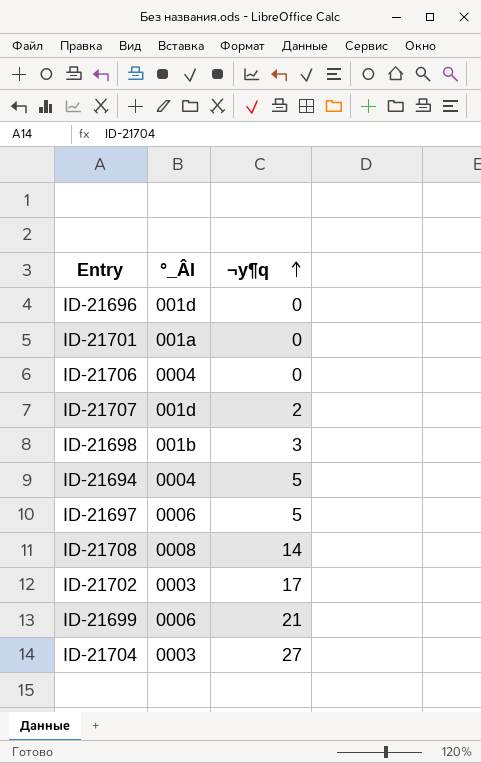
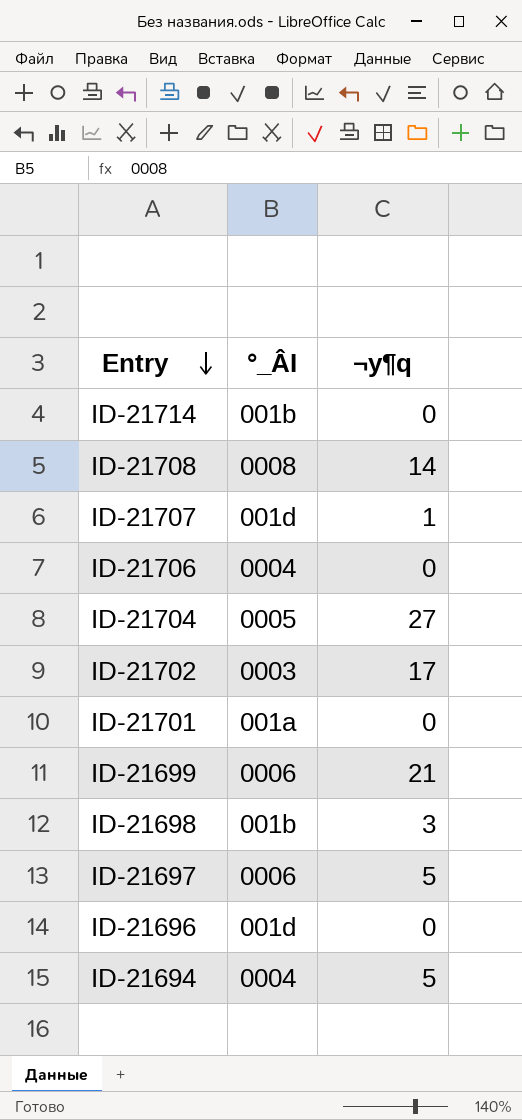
row order: ¬y¶q ascending -> Entry descending
row ID-21714: none -> 001b | 0
ID-21707 | ¬y¶q: 2 -> 1
ID-21704 | °_ÂI: 0003 -> 0005

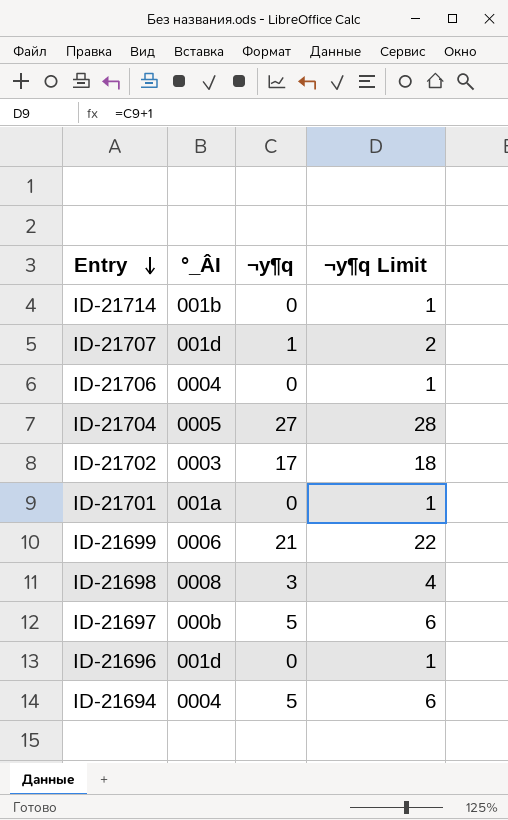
column ¬y¶q Limit | formula: none -> [¬y¶q] + 1
row ID-21708: 0008 | 14 -> none
ID-21698 | °_ÂI: 001b -> 0008
ID-21697 | °_ÂI: 0006 -> 000b

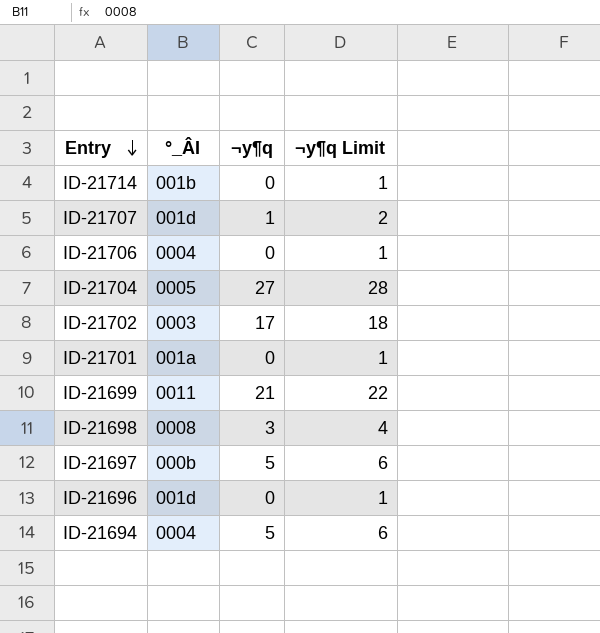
ID-21699 | °_ÂI: 0006 -> 0011

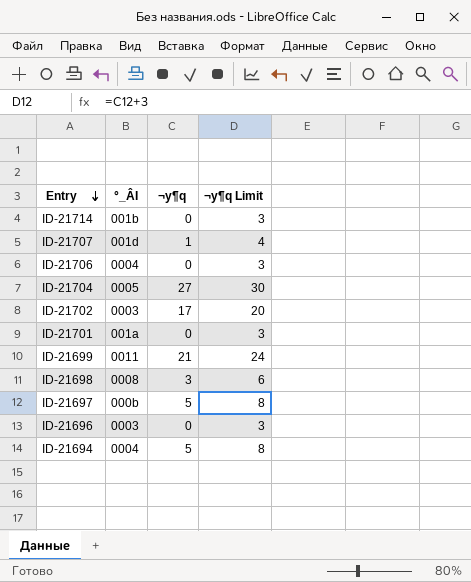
column ¬y¶q Limit | formula: [¬y¶q] + 1 -> [¬y¶q] + 3
ID-21696 | °_ÂI: 001d -> 0003

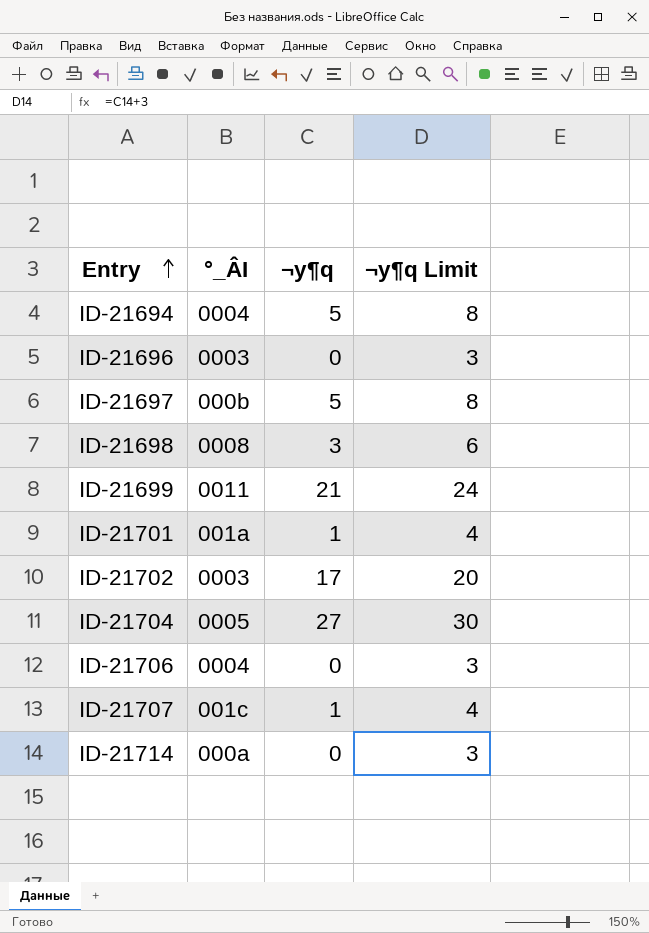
row order: Entry descending -> Entry ascending
ID-21701 | ¬y¶q: 0 -> 1
ID-21701 | ¬y¶q Limit: 3 -> 4
ID-21707 | °_ÂI: 001d -> 001c
ID-21714 | °_ÂI: 001b -> 000a

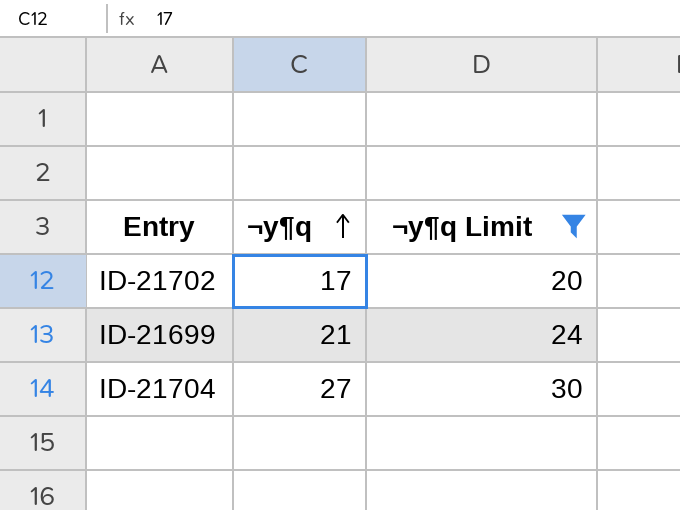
filter: none -> ¬y¶q Limit >= 20
row order: Entry ascending -> ¬y¶q ascending
column °_ÂI | position: 2 -> none

